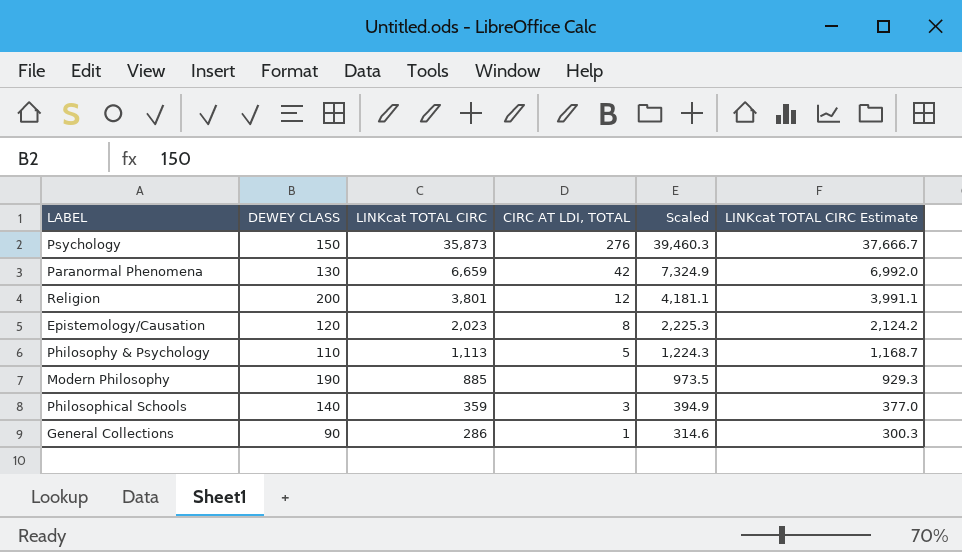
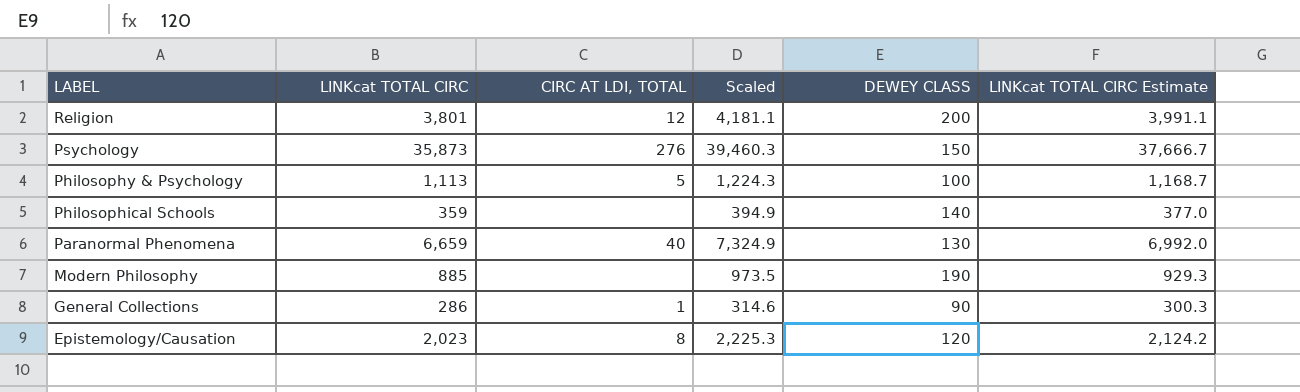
row order: LINKcat TOTAL CIRC descending -> LABEL descending
column DEWEY CLASS | position: 2 -> 5
Philosophy & Psychology | DEWEY CLASS: 110 -> 100
Philosophical Schools | CIRC AT LDI, TOTAL: 3 -> none
Paranormal Phenomena | CIRC AT LDI, TOTAL: 42 -> 40

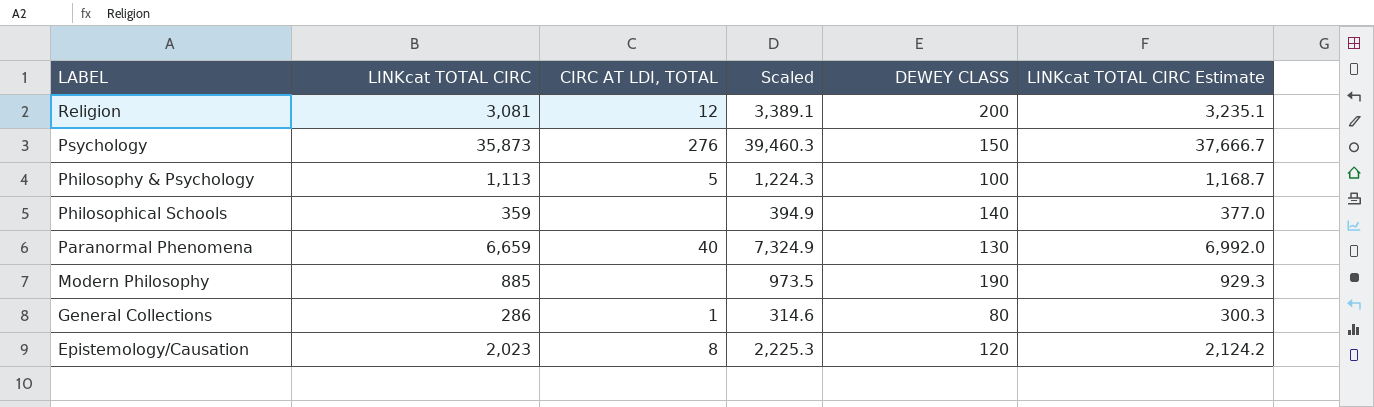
Religion | LINKcat TOTAL CIRC: 3,801 -> 3,081
Religion | Scaled: 4,181.1 -> 3,389.1
Religion | LINKcat TOTAL CIRC Estimate: 3,991.1 -> 3,235.1
General Collections | DEWEY CLASS: 90 -> 80

